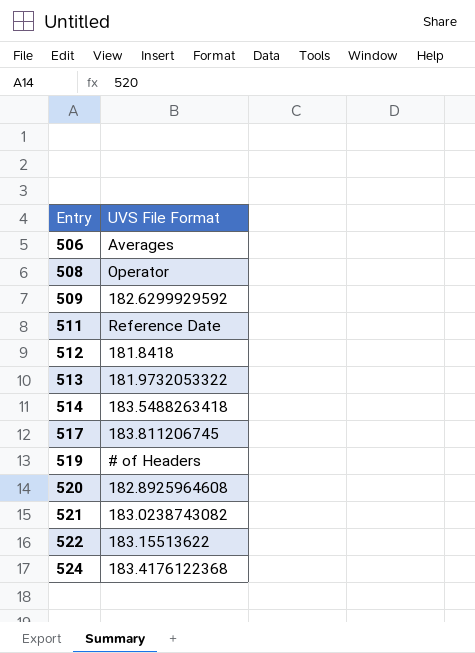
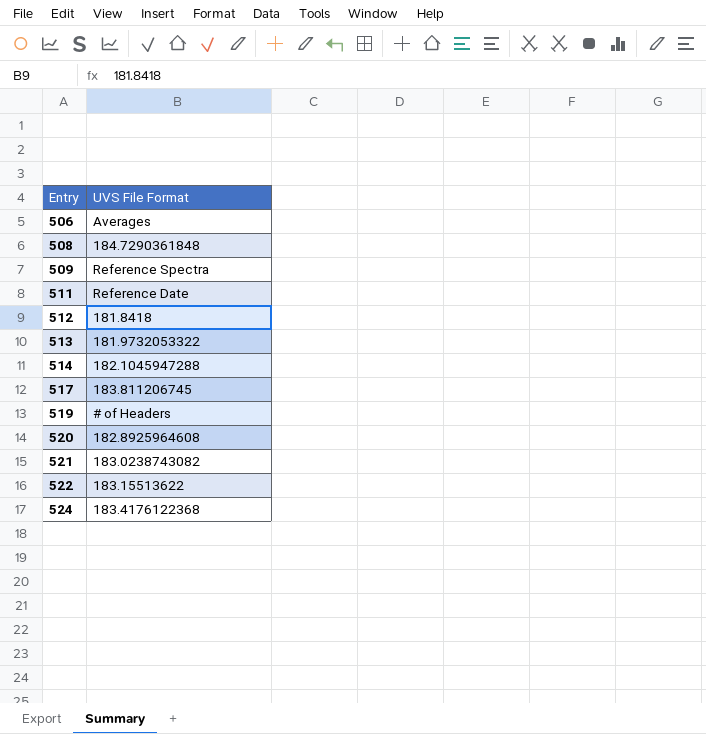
508 | UVS File Format: Operator -> 184.7290361848
509 | UVS File Format: 182.6299929592 -> Reference Spectra
514 | UVS File Format: 183.5488263418 -> 182.1045947288

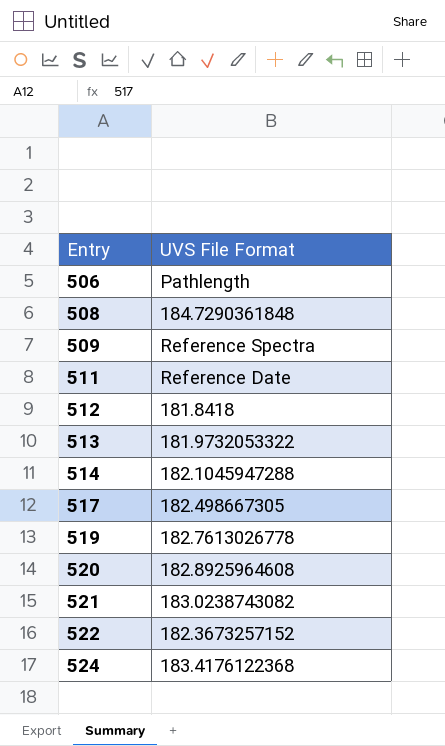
506 | UVS File Format: Averages -> Pathlength
517 | UVS File Format: 183.811206745 -> 182.498667305
519 | UVS File Format: # of Headers -> 182.7613026778
522 | UVS File Format: 183.15513622 -> 182.3673257152

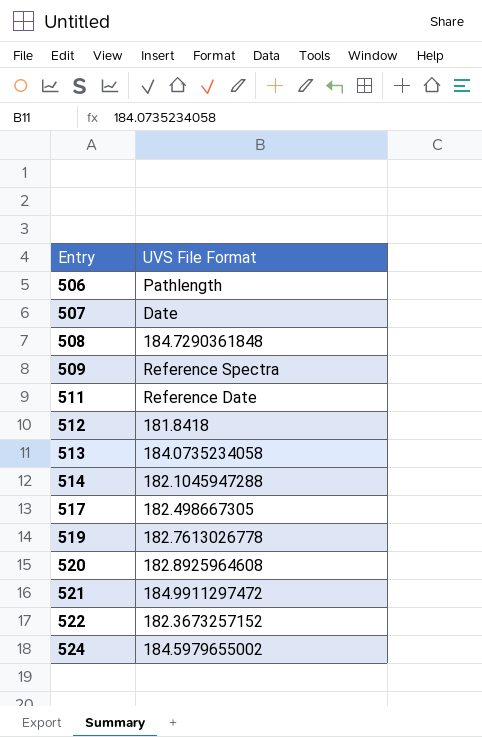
row 507: none -> Date
513 | UVS File Format: 181.9732053322 -> 184.0735234058
521 | UVS File Format: 183.0238743082 -> 184.9911297472
524 | UVS File Format: 183.4176122368 -> 184.5979655002

